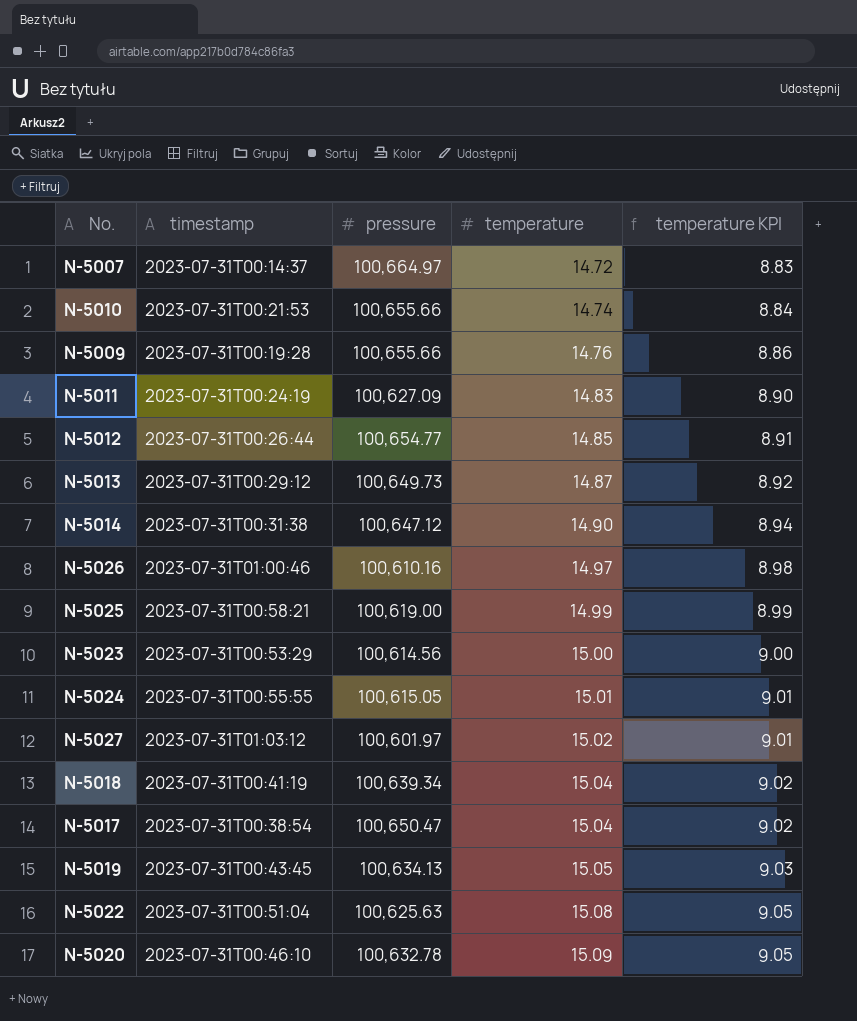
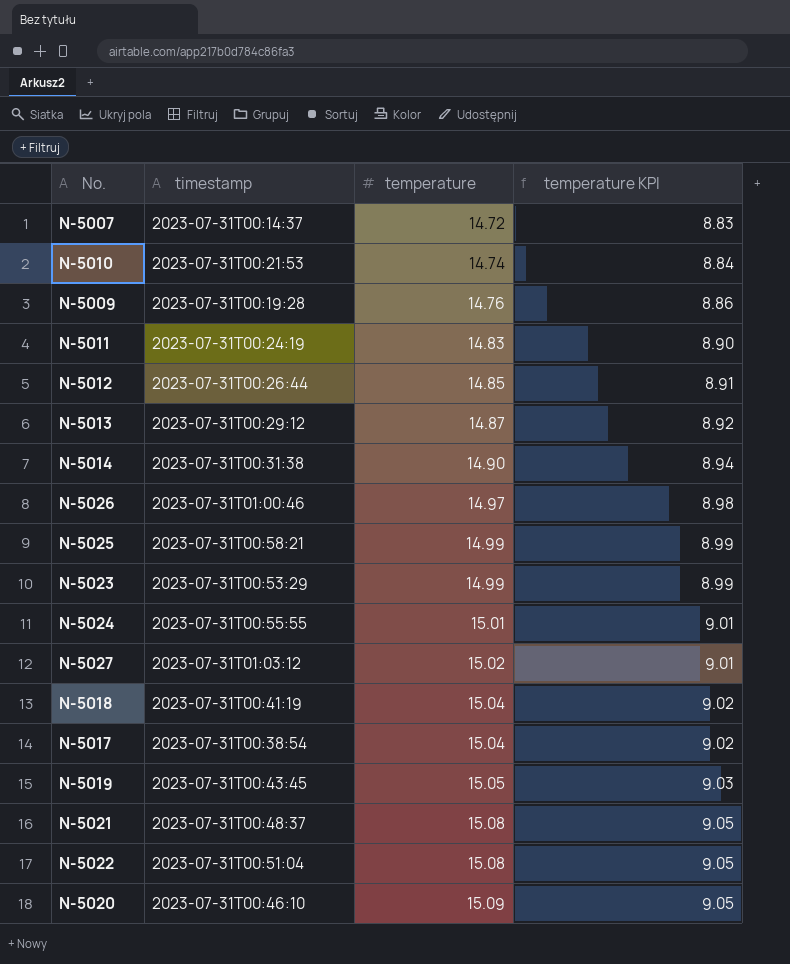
column pressure | position: 3 -> none
N-5023 | temperature: 15.00 -> 14.99
N-5023 | temperature KPI: 9.00 -> 8.99
row N-5021: none -> 2023-07-31T00:48:37 | 15.08 | 9.05

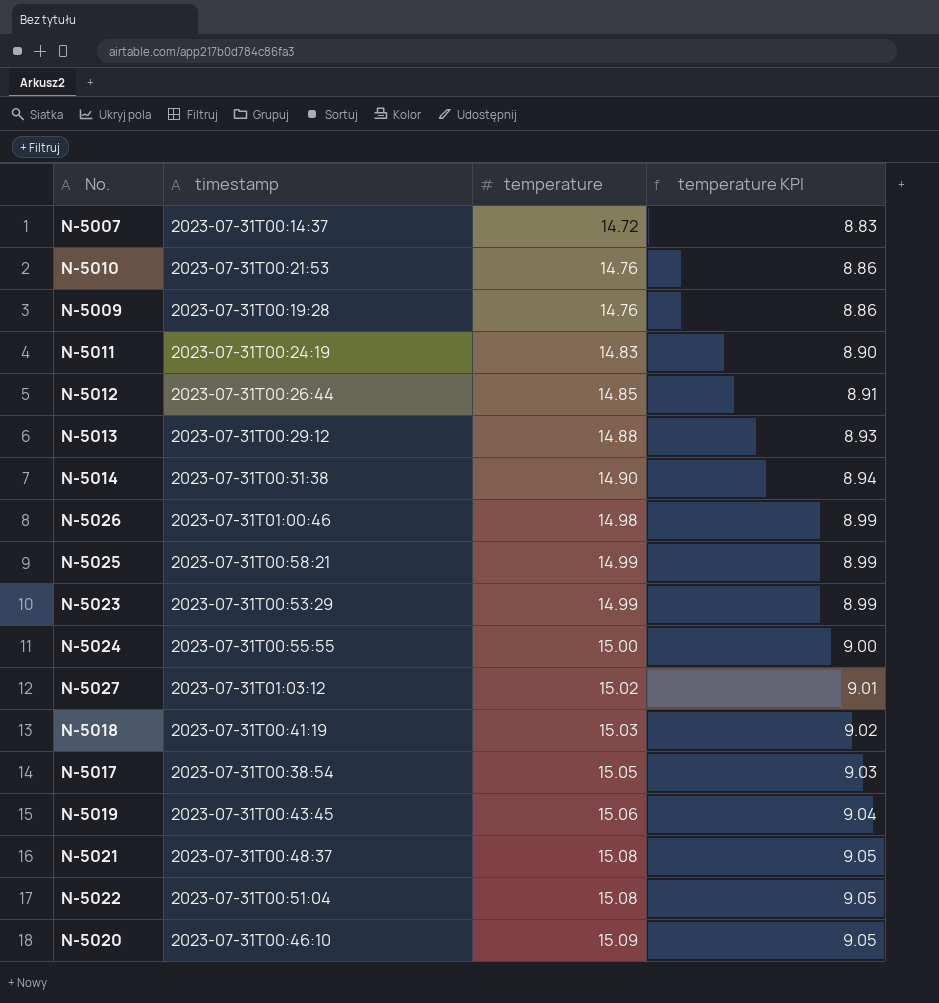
N-5010 | temperature: 14.74 -> 14.76
N-5010 | temperature KPI: 8.84 -> 8.86
N-5013 | temperature: 14.87 -> 14.88
N-5013 | temperature KPI: 8.92 -> 8.93
N-5026 | temperature: 14.97 -> 14.98
N-5026 | temperature KPI: 8.98 -> 8.99
N-5024 | temperature: 15.01 -> 15.00
N-5024 | temperature KPI: 9.01 -> 9.00
N-5018 | temperature: 15.04 -> 15.03
N-5017 | temperature: 15.04 -> 15.05
N-5017 | temperature KPI: 9.02 -> 9.03
N-5019 | temperature: 15.05 -> 15.06
N-5019 | temperature KPI: 9.03 -> 9.04

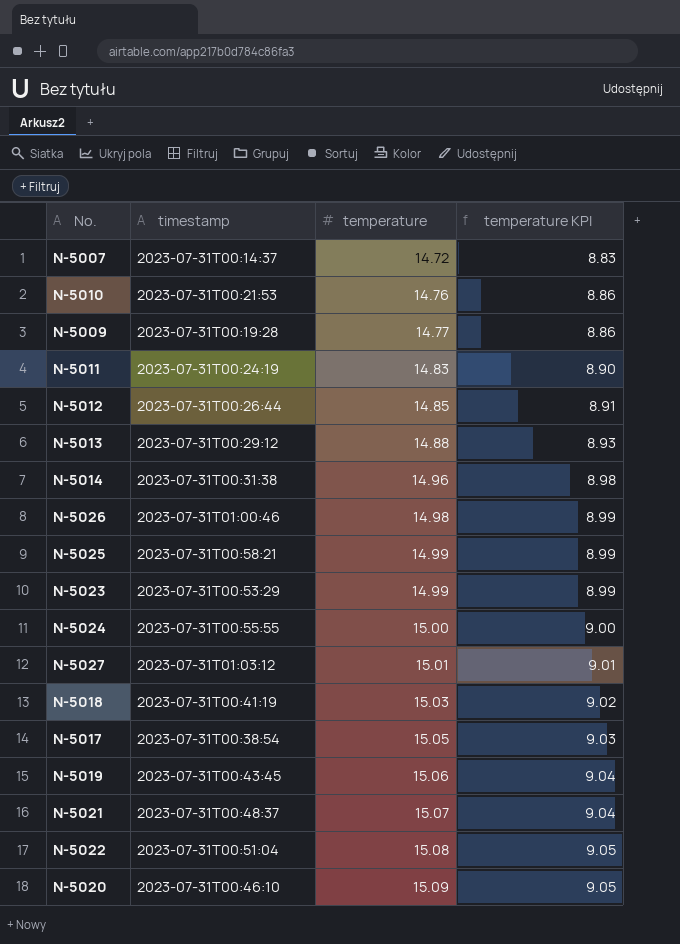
N-5009 | temperature: 14.76 -> 14.77
N-5014 | temperature: 14.90 -> 14.96
N-5014 | temperature KPI: 8.94 -> 8.98
N-5027 | temperature: 15.02 -> 15.01
N-5021 | temperature: 15.08 -> 15.07
N-5021 | temperature KPI: 9.05 -> 9.04

